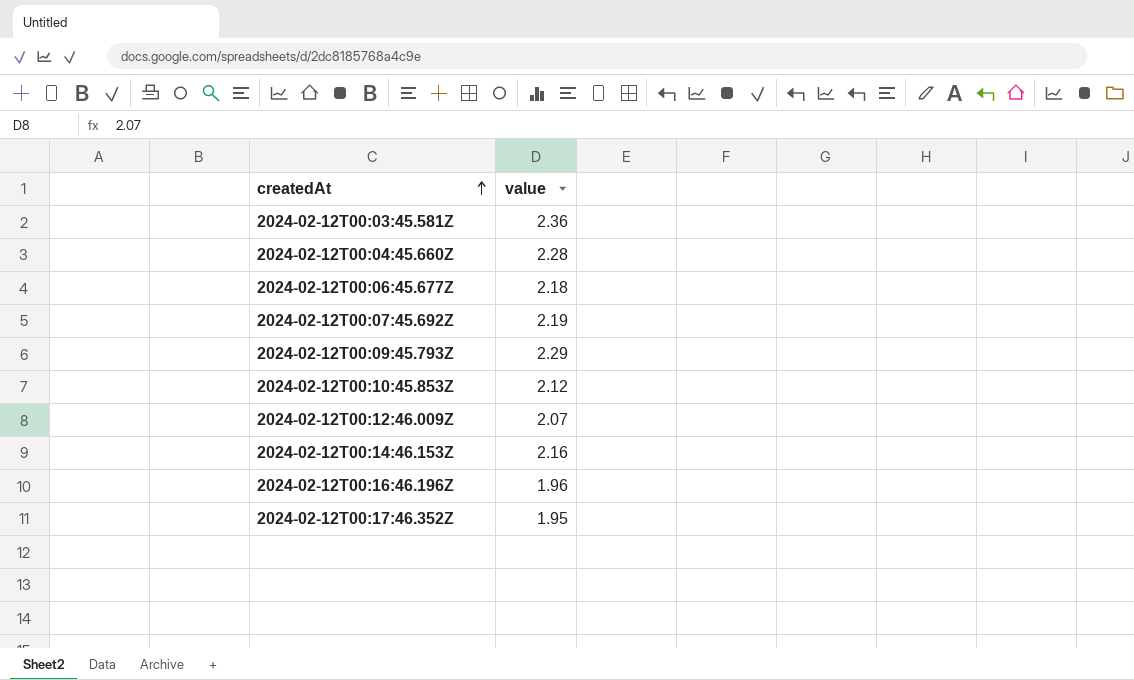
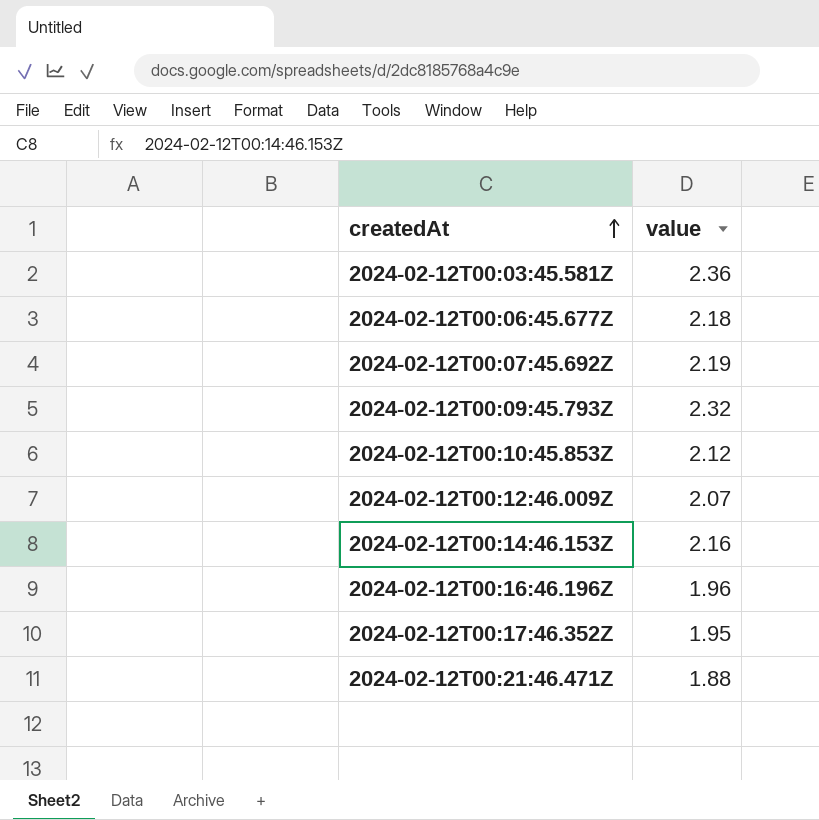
row 2024-02-12T00:04:45.660Z: 2.28 -> none
2024-02-12T00:09:45.793Z | value: 2.29 -> 2.32
row 2024-02-12T00:21:46.471Z: none -> 1.88

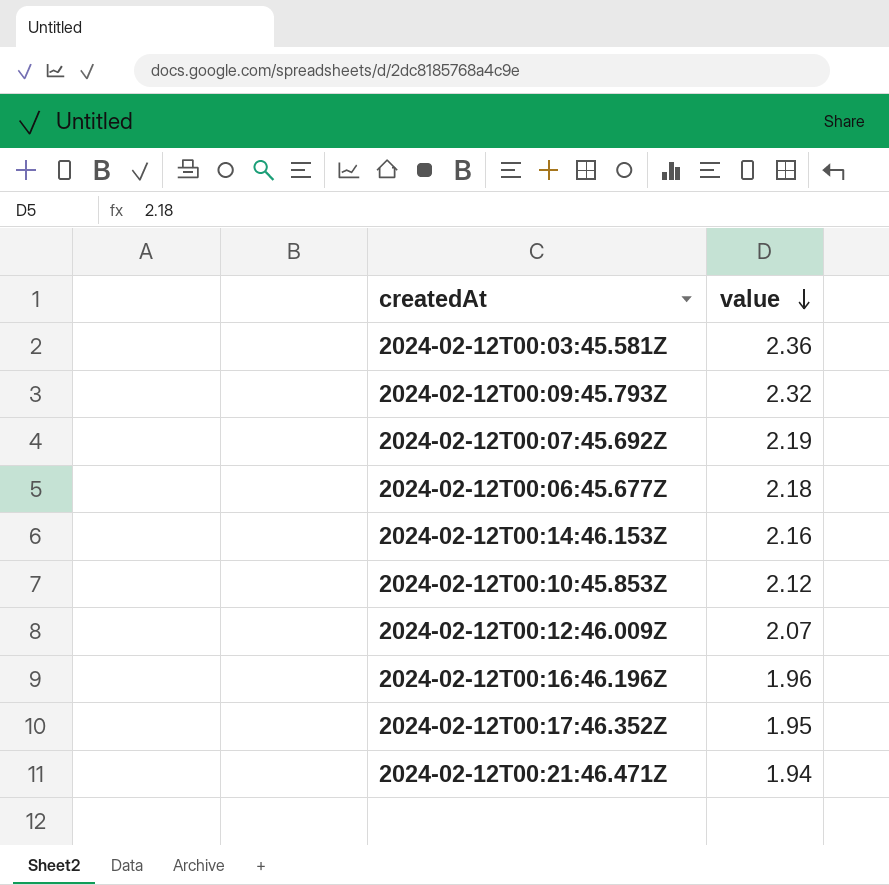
row order: createdAt ascending -> value descending
2024-02-12T00:21:46.471Z | value: 1.88 -> 1.94

